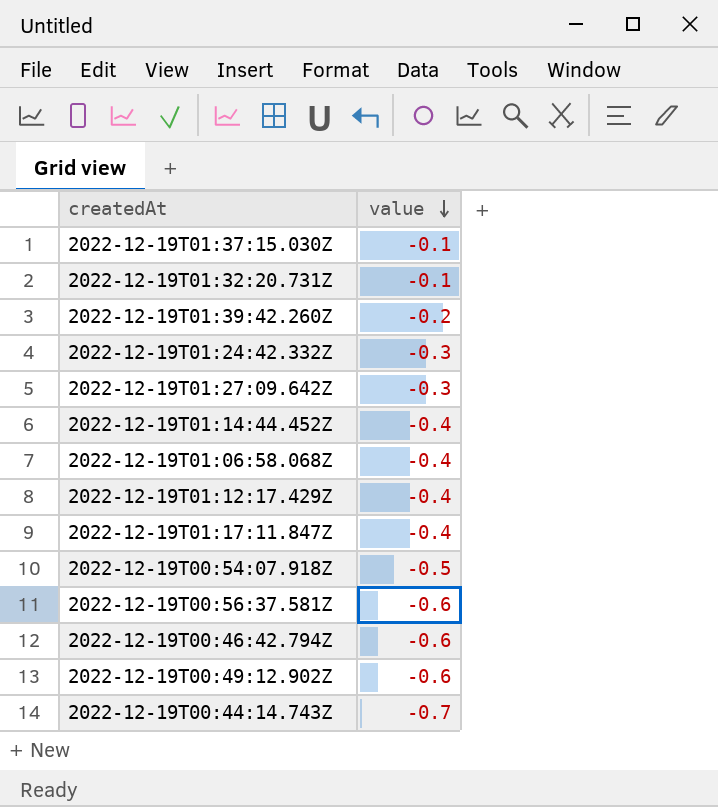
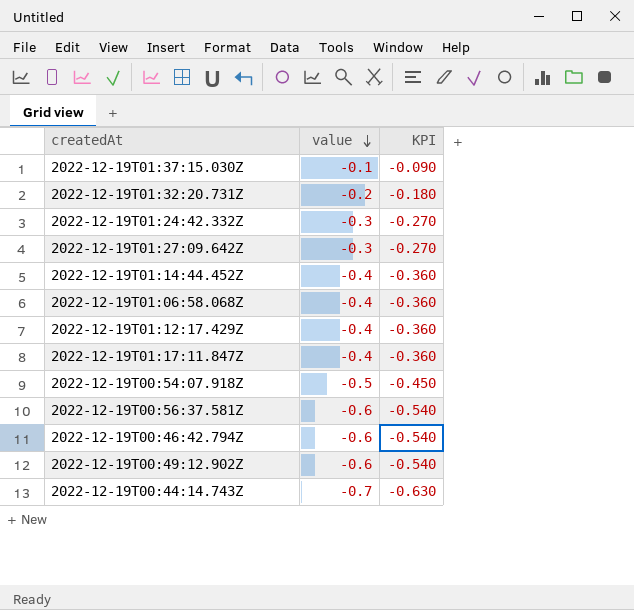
column KPI | formula: none -> [value] * 0.9
row 2022-12-19T01:39:42.260Z: -0.2 -> none
2022-12-19T01:32:20.731Z | value: -0.1 -> -0.2

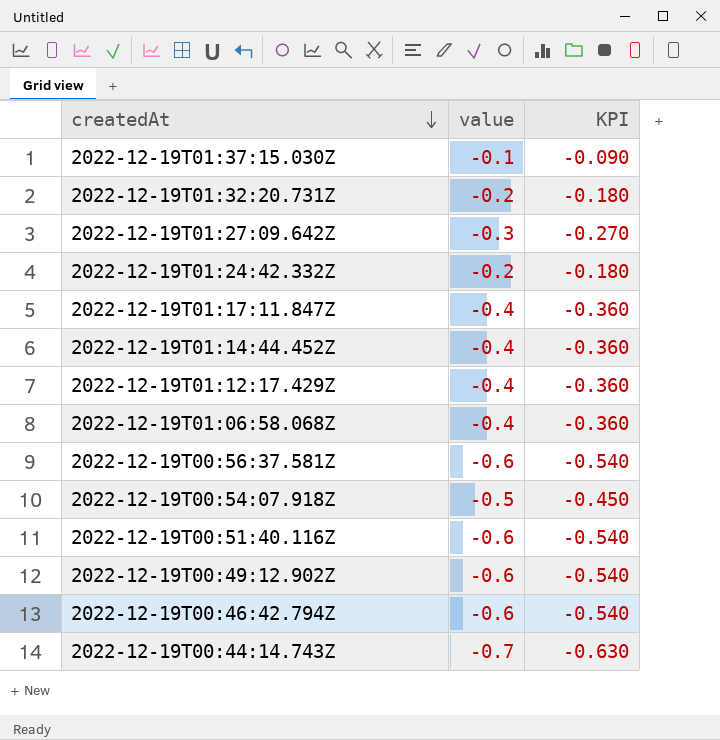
row order: value descending -> createdAt descending
2022-12-19T01:24:42.332Z | value: -0.3 -> -0.2
2022-12-19T01:24:42.332Z | KPI: -0.270 -> -0.180
row 2022-12-19T00:51:40.116Z: none -> -0.6 | -0.540

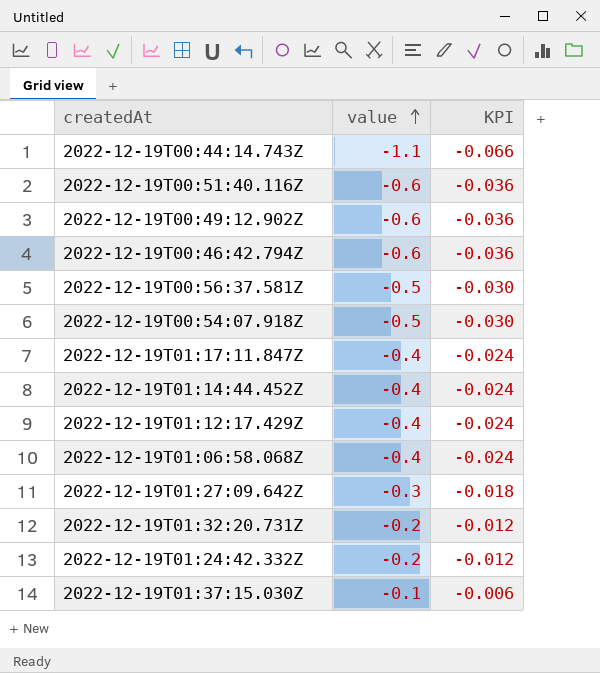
row order: createdAt descending -> value ascending
column KPI | formula: [value] * 0.9 -> [value] * 0.06
2022-12-19T00:44:14.743Z | value: -0.7 -> -1.1
2022-12-19T00:56:37.581Z | value: -0.6 -> -0.5

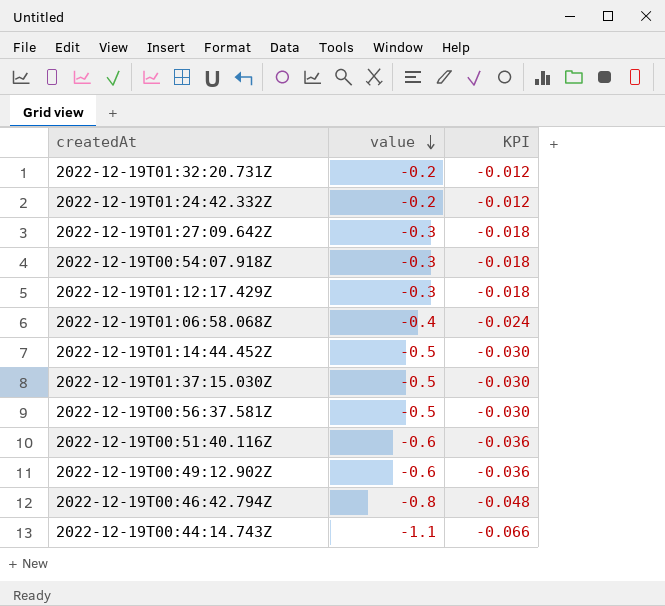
row order: value ascending -> value descending
row 2022-12-19T01:17:11.847Z: -0.4 | -0.024 -> none
2022-12-19T00:54:07.918Z | value: -0.5 -> -0.3
2022-12-19T00:54:07.918Z | KPI: -0.030 -> -0.018
2022-12-19T01:12:17.429Z | value: -0.4 -> -0.3
2022-12-19T01:12:17.429Z | KPI: -0.024 -> -0.018
2022-12-19T01:14:44.452Z | value: -0.4 -> -0.5
2022-12-19T01:14:44.452Z | KPI: -0.024 -> -0.030
2022-12-19T01:37:15.030Z | value: -0.1 -> -0.5
2022-12-19T01:37:15.030Z | KPI: -0.006 -> -0.030
2022-12-19T00:46:42.794Z | value: -0.6 -> -0.8
2022-12-19T00:46:42.794Z | KPI: -0.036 -> -0.048

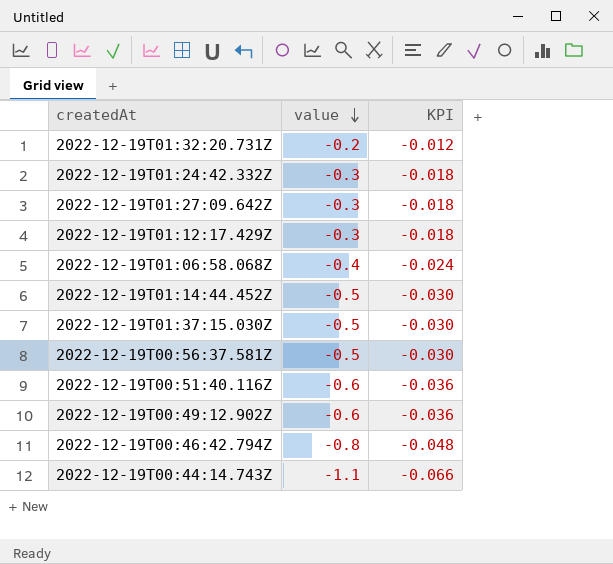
row 2022-12-19T00:54:07.918Z: -0.3 | -0.018 -> none
2022-12-19T01:24:42.332Z | value: -0.2 -> -0.3
2022-12-19T01:24:42.332Z | KPI: -0.012 -> -0.018

